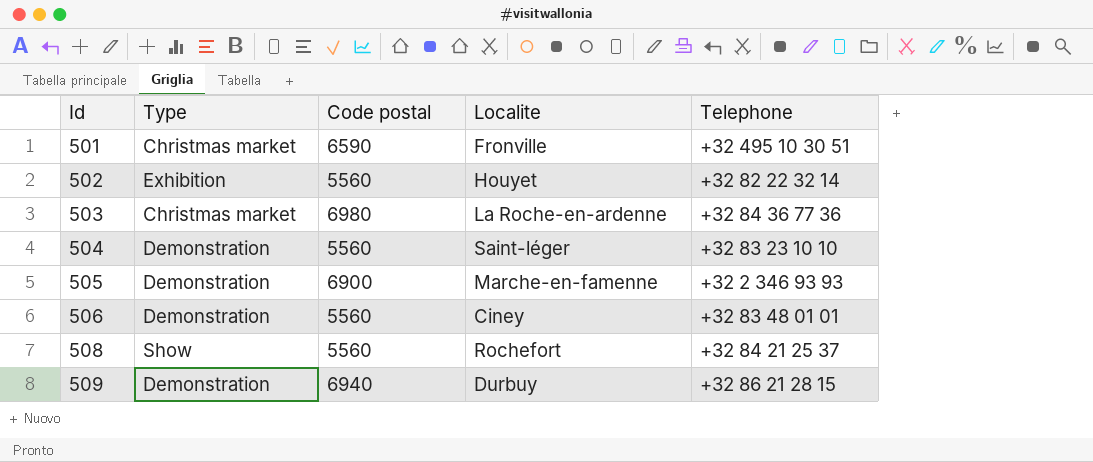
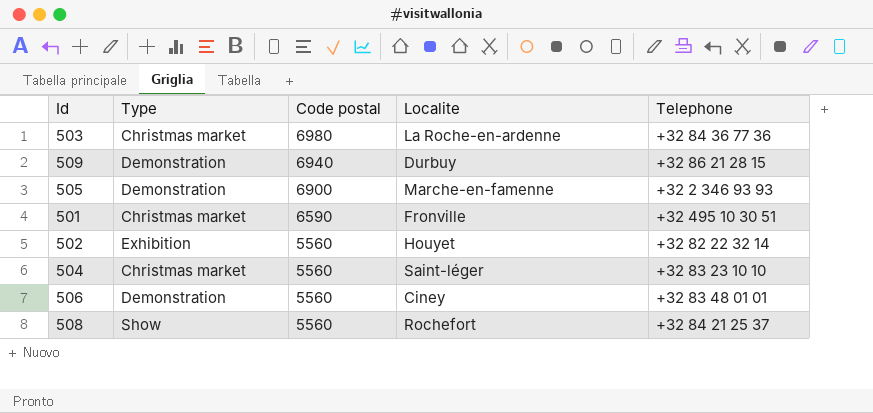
row order: Id ascending -> Code postal descending
504 | Type: Demonstration -> Christmas market

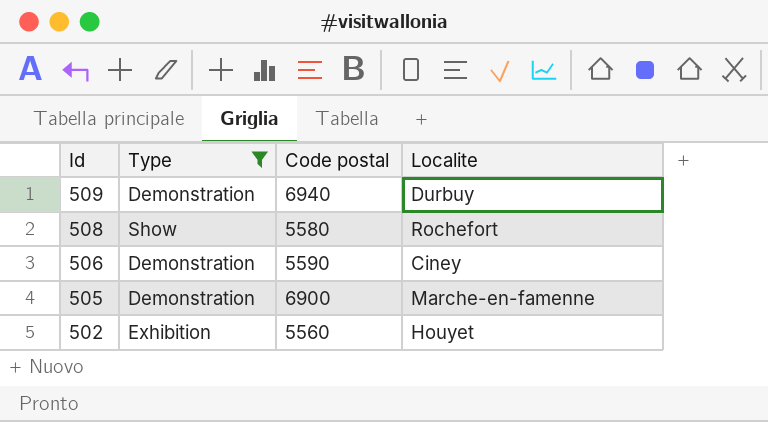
filter: none -> Type != Christmas market
row order: Code postal descending -> Id descending
column Telephone | position: 5 -> none
508 | Code postal: 5560 -> 5580
506 | Code postal: 5560 -> 5590

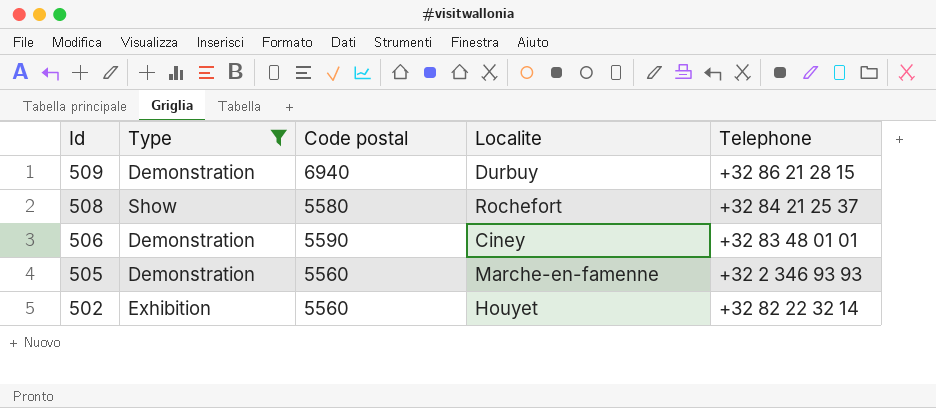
column Telephone | position: none -> 5
505 | Code postal: 6900 -> 5560

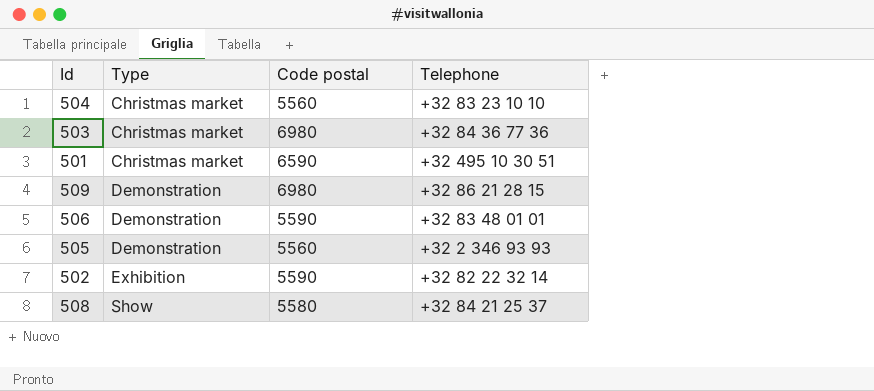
filter: Type != Christmas market -> none
row order: Id descending -> Type ascending
column Localite | position: 4 -> none
509 | Code postal: 6940 -> 6980
502 | Code postal: 5560 -> 5590

